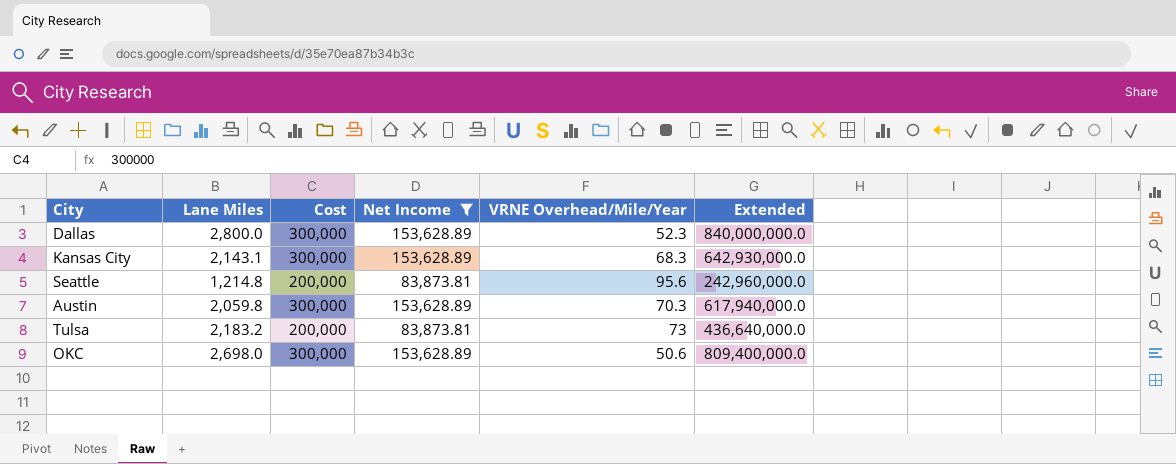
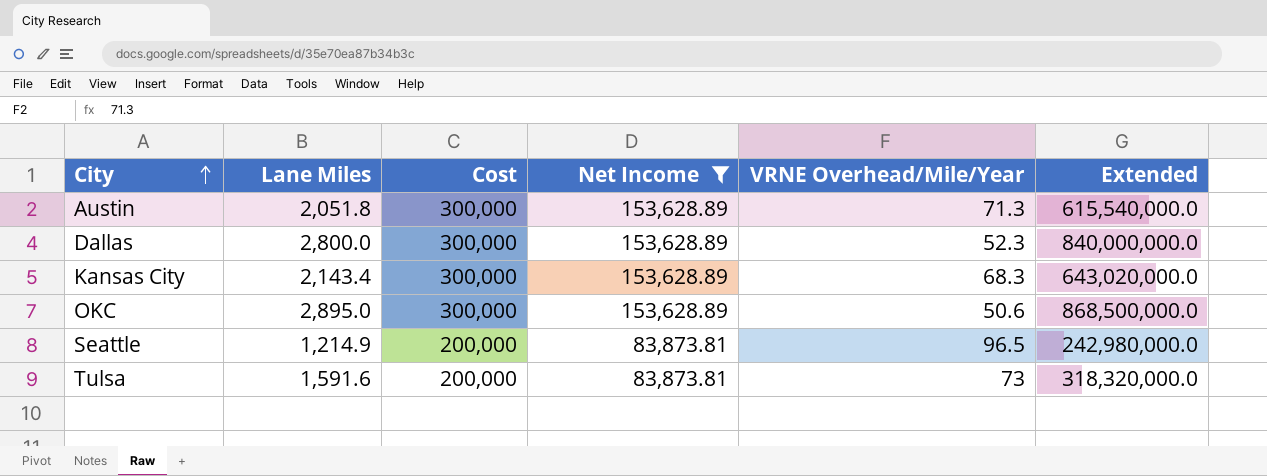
row order: none -> City ascending
Austin | Lane Miles: 2,059.8 -> 2,051.8
Austin | VRNE Overhead/Mile/Year: 70.3 -> 71.3
Austin | Extended: 617,940,000.0 -> 615,540,000.0
Kansas City | Lane Miles: 2,143.1 -> 2,143.4
Kansas City | Extended: 642,930,000.0 -> 643,020,000.0
OKC | Lane Miles: 2,698.0 -> 2,895.0
OKC | Extended: 809,400,000.0 -> 868,500,000.0
Seattle | Lane Miles: 1,214.8 -> 1,214.9
Seattle | VRNE Overhead/Mile/Year: 95.6 -> 96.5
Seattle | Extended: 242,960,000.0 -> 242,980,000.0
Tulsa | Lane Miles: 2,183.2 -> 1,591.6
Tulsa | Extended: 436,640,000.0 -> 318,320,000.0

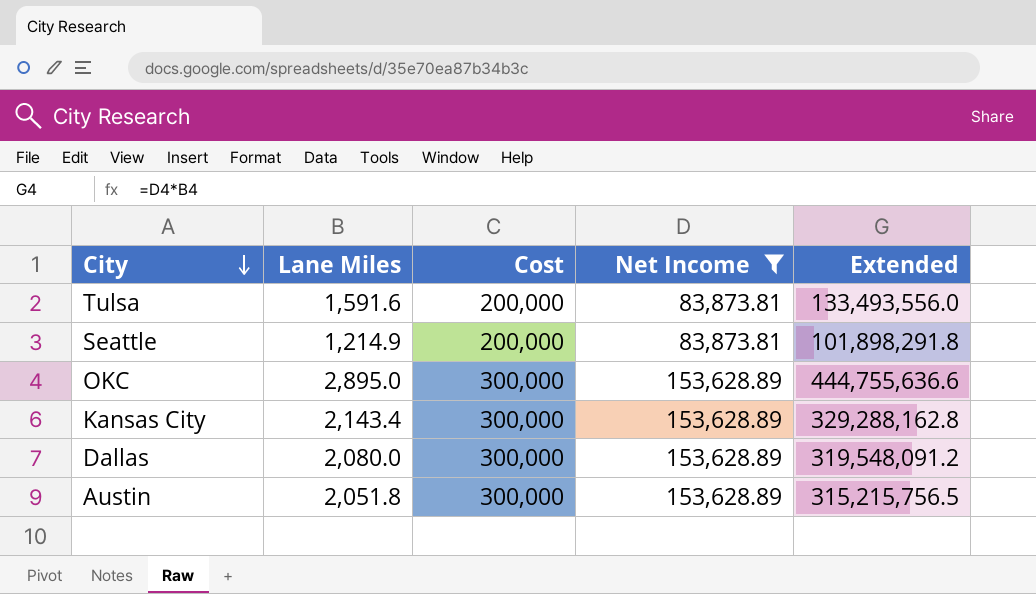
row order: City ascending -> City descending
column VRNE Overhead/Mile/Year | position: 5 -> none
column Extended | formula: [Lane Miles] * [Cost] -> [Lane Miles] * [Net Income]
Dallas | Lane Miles: 2,800.0 -> 2,080.0

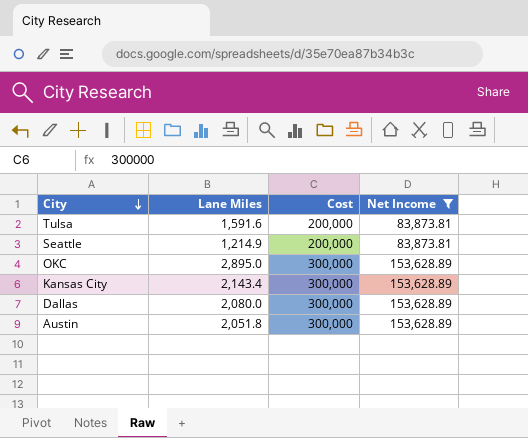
column Extended | formula: [Lane Miles] * [Net Income] -> none

